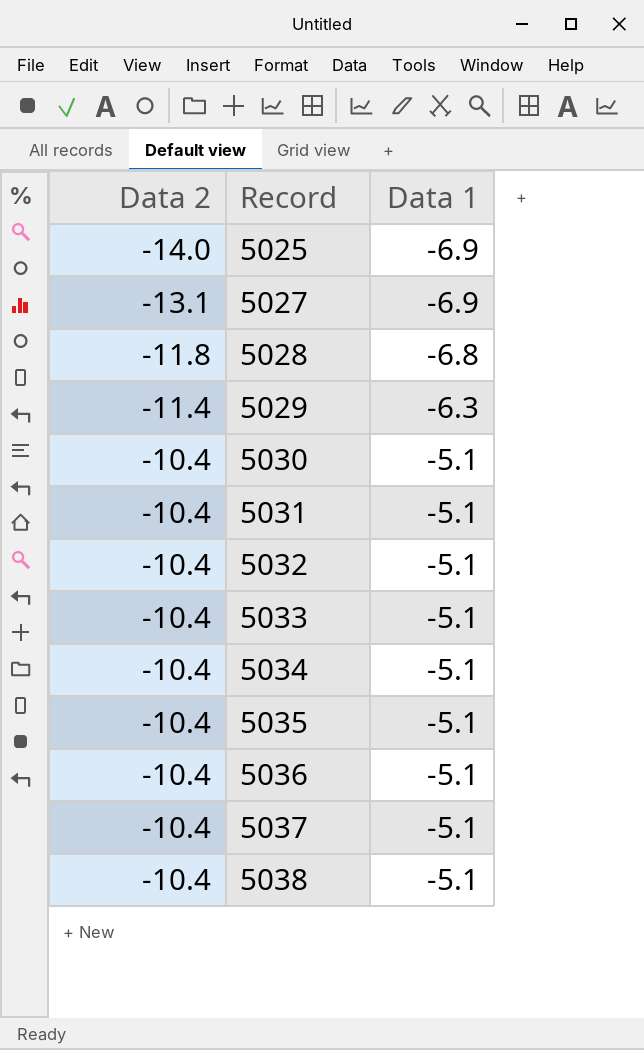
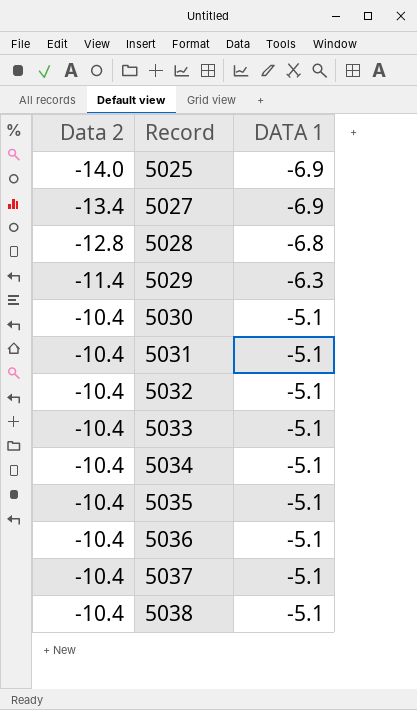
column name: Data 1 -> DATA 1
5027 | Data 2: -13.1 -> -13.4
5028 | Data 2: -11.8 -> -12.8

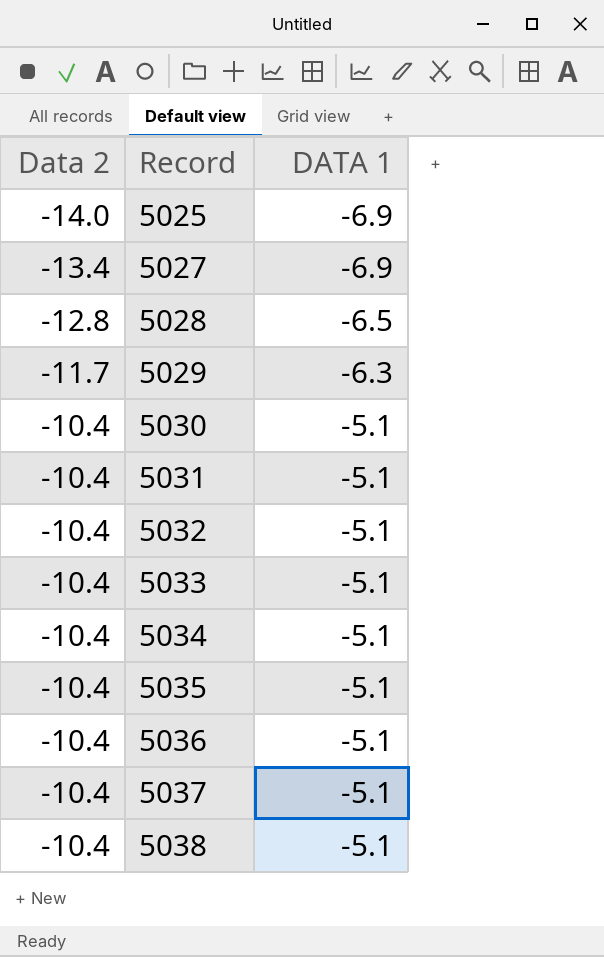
5028 | DATA 1: -6.8 -> -6.5
5029 | Data 2: -11.4 -> -11.7

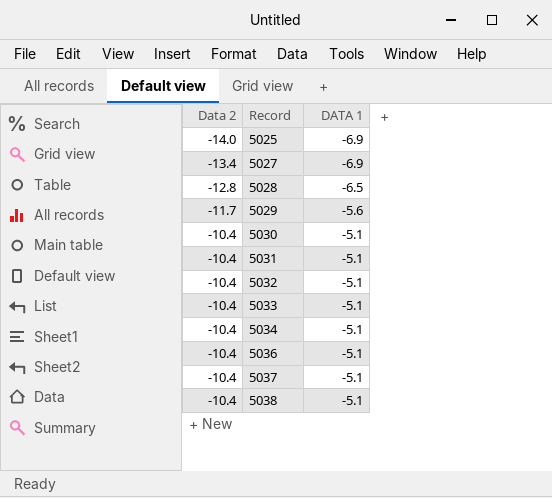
row 5035: -10.4 | -5.1 -> none
5029 | DATA 1: -6.3 -> -5.6

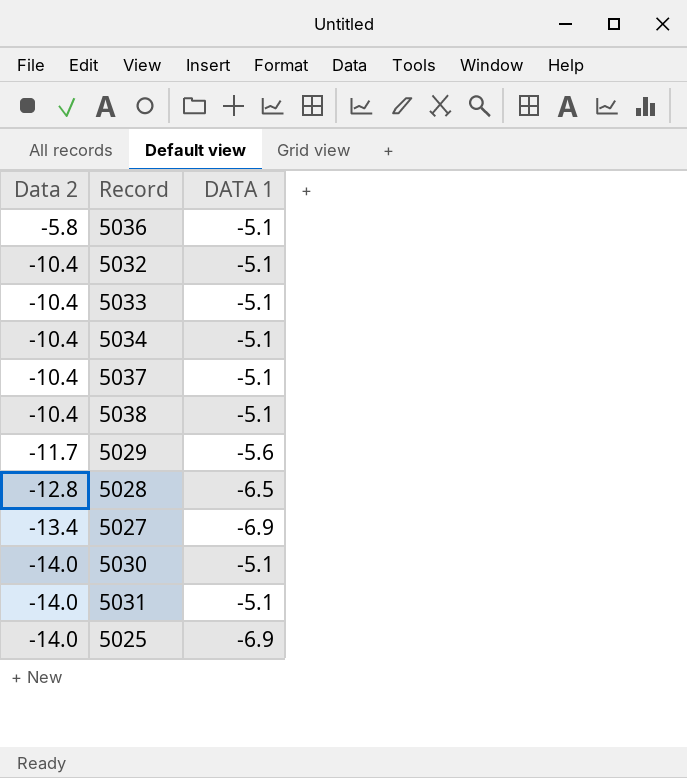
row order: Data 2 ascending -> Data 2 descending
5036 | Data 2: -10.4 -> -5.8
5030 | Data 2: -10.4 -> -14.0
5031 | Data 2: -10.4 -> -14.0

